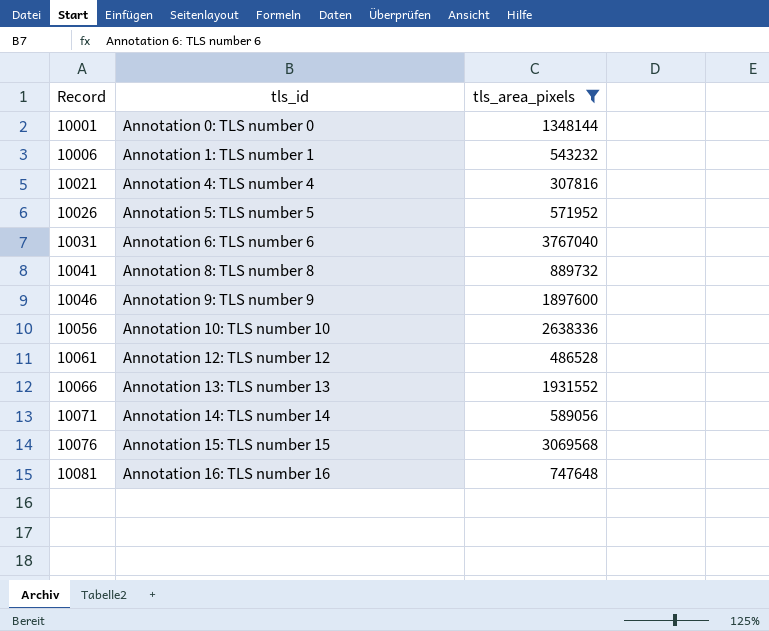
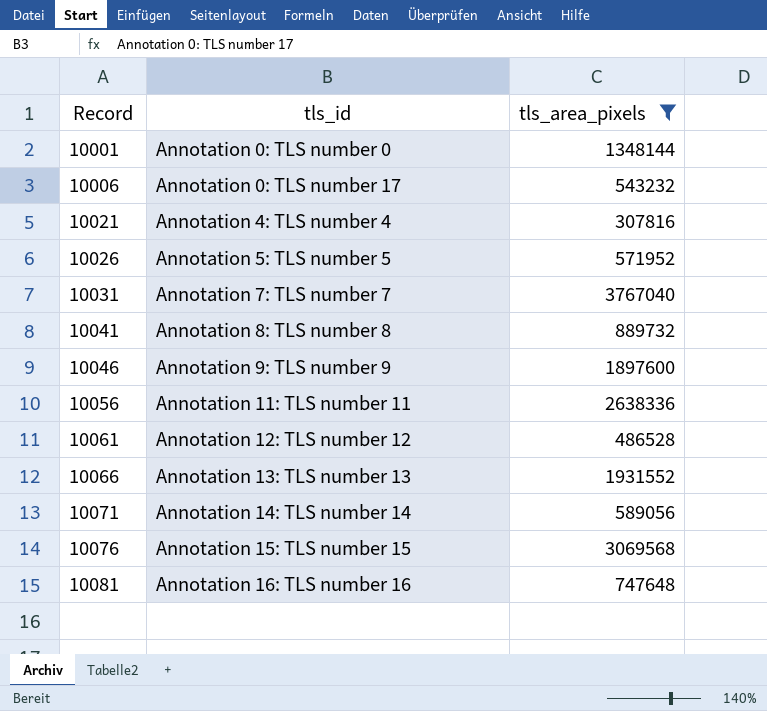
10006 | tls_id: Annotation 1: TLS number 1 -> Annotation 0: TLS number 17
10031 | tls_id: Annotation 6: TLS number 6 -> Annotation 7: TLS number 7
10056 | tls_id: Annotation 10: TLS number 10 -> Annotation 11: TLS number 11

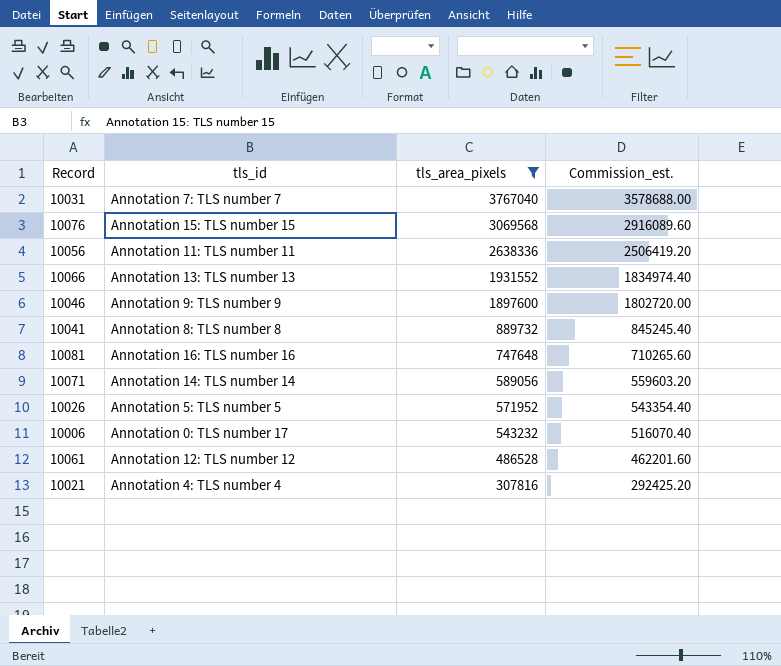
row order: Record ascending -> tls_area_pixels descending
column Commission_est. | formula: none -> [tls_area_pixels] * 0.95
row 10001: Annotation 0: TLS number 0 | 1348144 -> none

